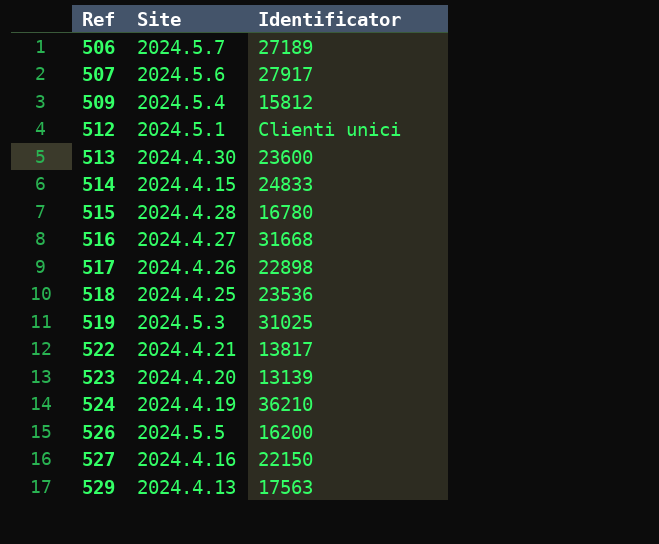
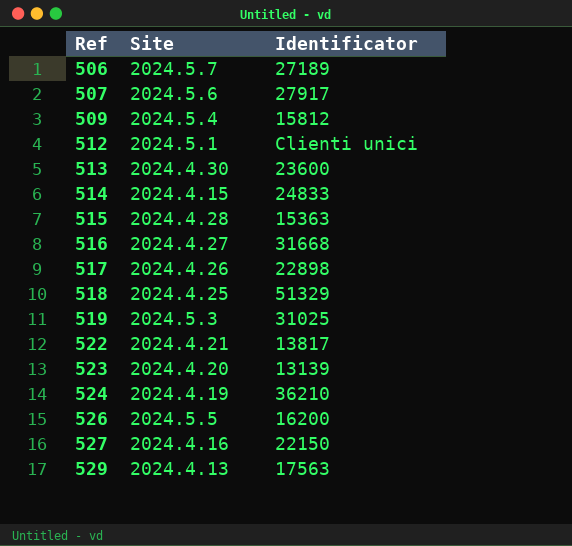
515 | Identificator: 16780 -> 15363
518 | Identificator: 23536 -> 51329

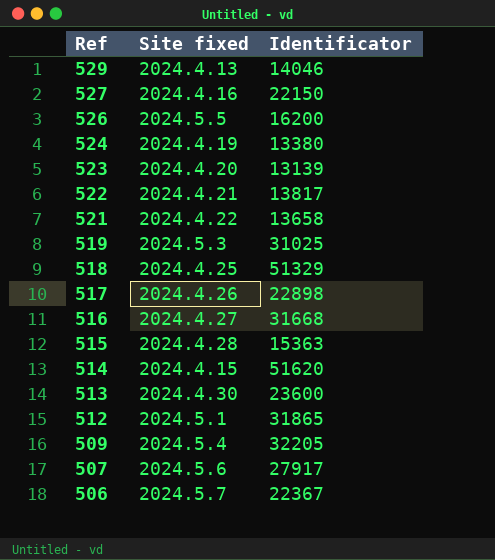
row order: Ref ascending -> Ref descending
column name: Site -> Site fixed
529 | Identificator: 17563 -> 14046
524 | Identificator: 36210 -> 13380
row 521: none -> 2024.4.22 | 13658
514 | Identificator: 24833 -> 51620
512 | Identificator: Clienti unici -> 31865
509 | Identificator: 15812 -> 32205
506 | Identificator: 27189 -> 22367

